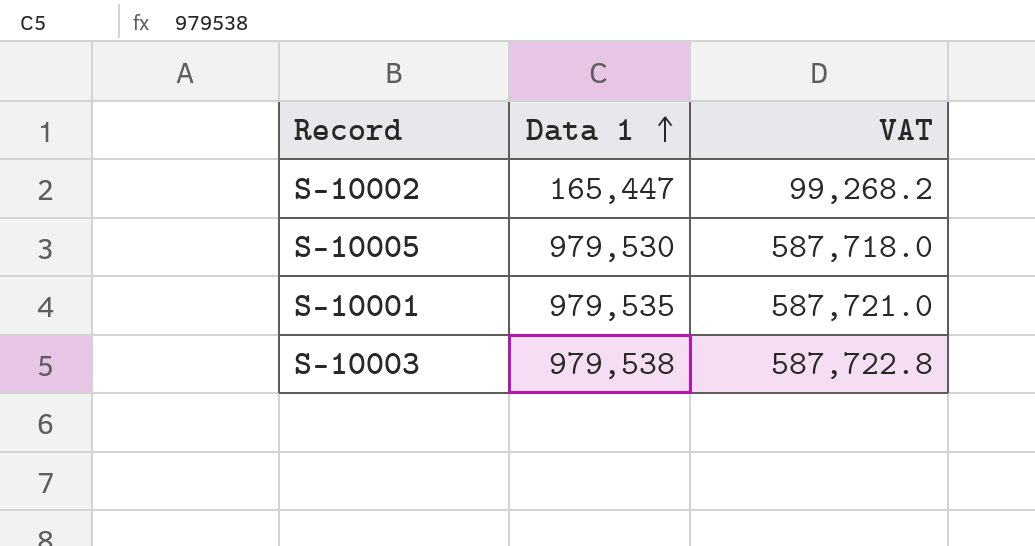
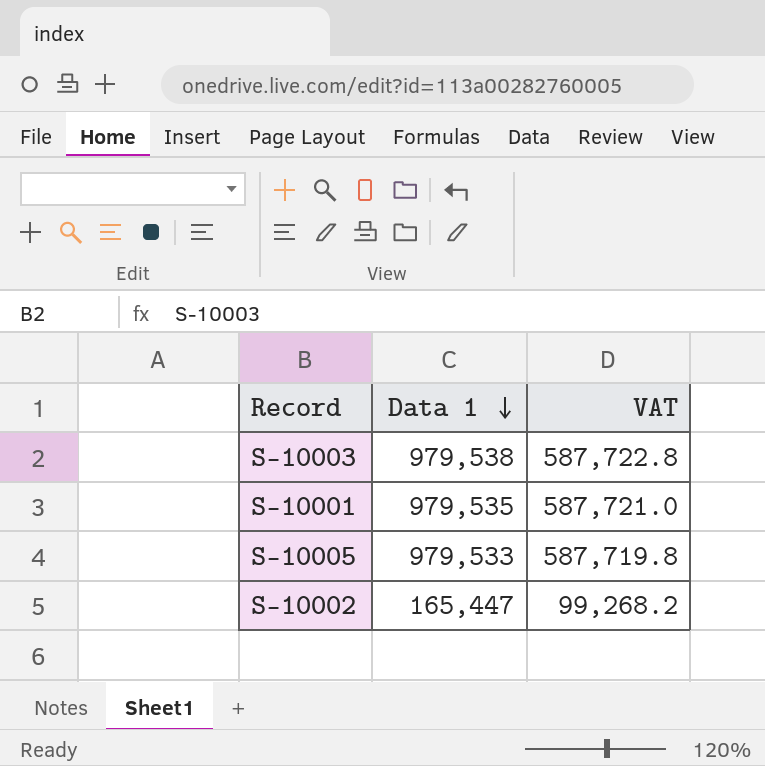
row order: Data 1 ascending -> Data 1 descending
S-10005 | Data 1: 979,530 -> 979,533
S-10005 | VAT: 587,718.0 -> 587,719.8

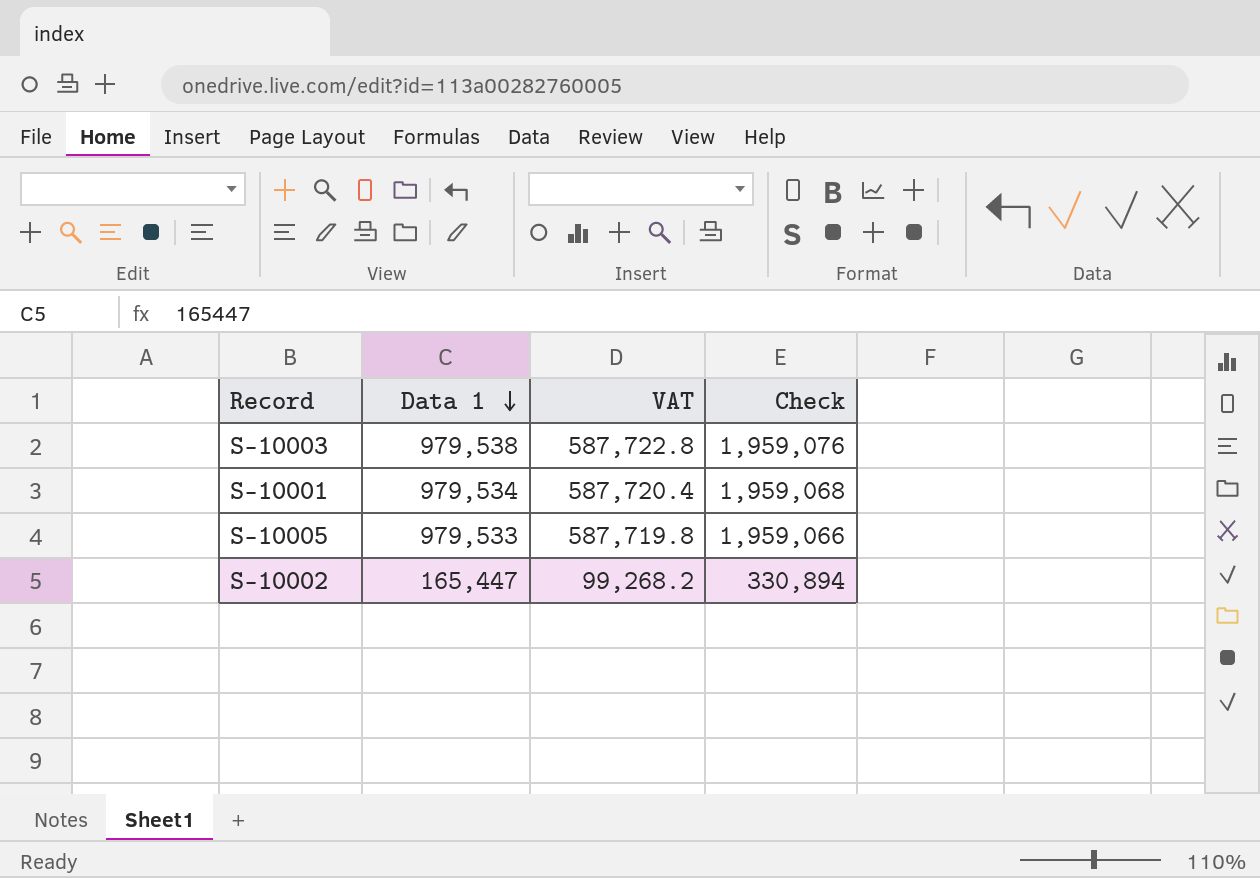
column Check | formula: none -> [Data 1] * 2
S-10001 | Data 1: 979,535 -> 979,534
S-10001 | VAT: 587,721.0 -> 587,720.4

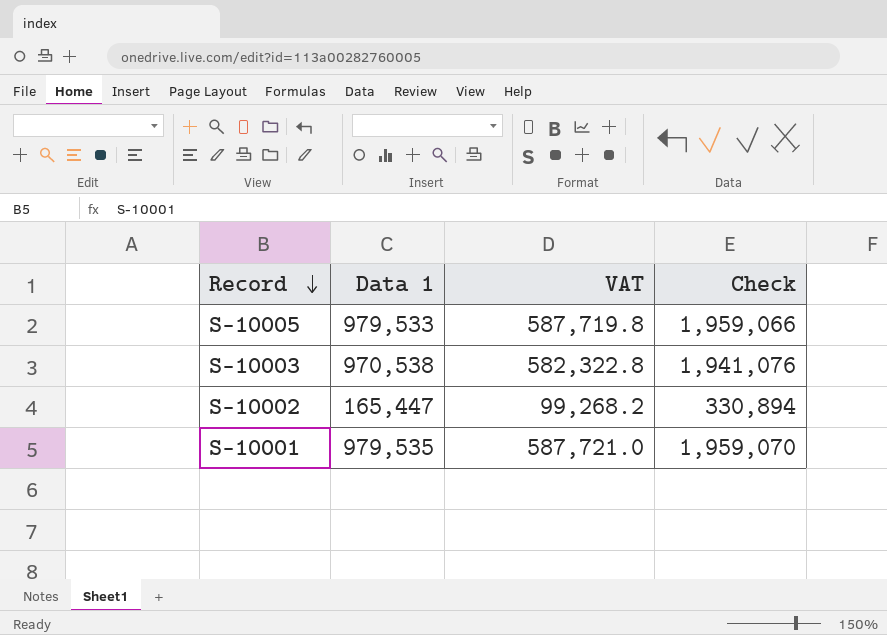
row order: Data 1 descending -> Record descending
S-10003 | Data 1: 979,538 -> 970,538
S-10003 | VAT: 587,722.8 -> 582,322.8
S-10003 | Check: 1,959,076 -> 1,941,076
S-10001 | Data 1: 979,534 -> 979,535
S-10001 | VAT: 587,720.4 -> 587,721.0
S-10001 | Check: 1,959,068 -> 1,959,070

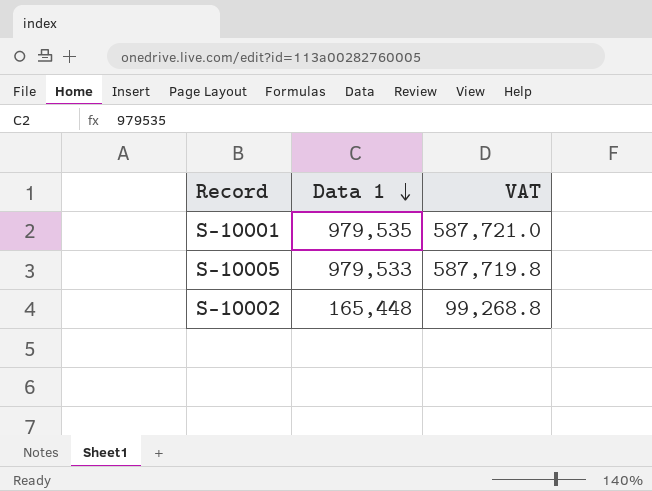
row order: Record descending -> Data 1 descending
column Check | formula: [Data 1] * 2 -> none
row S-10003: 970,538 | 582,322.8 | 1,941,076 -> none
S-10002 | Data 1: 165,447 -> 165,448
S-10002 | VAT: 99,268.2 -> 99,268.8

